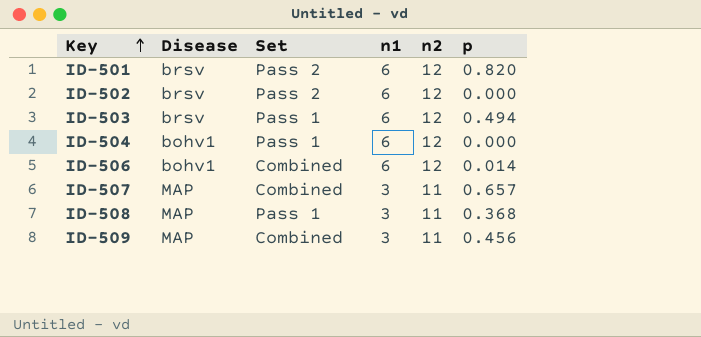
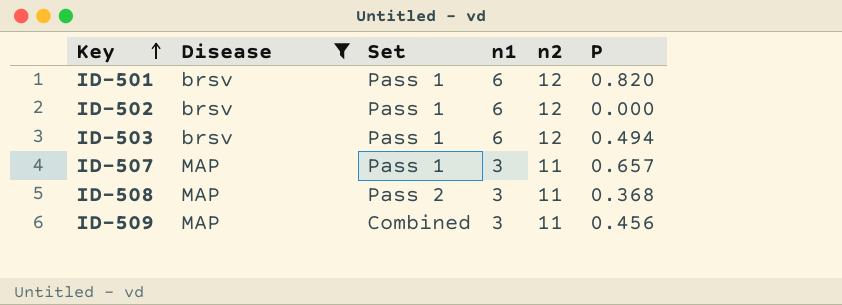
filter: none -> Disease != bohv1
column name: p -> P
ID-501 | Set: Pass 2 -> Pass 1
ID-502 | Set: Pass 2 -> Pass 1
ID-507 | Set: Combined -> Pass 1
ID-508 | Set: Pass 1 -> Pass 2

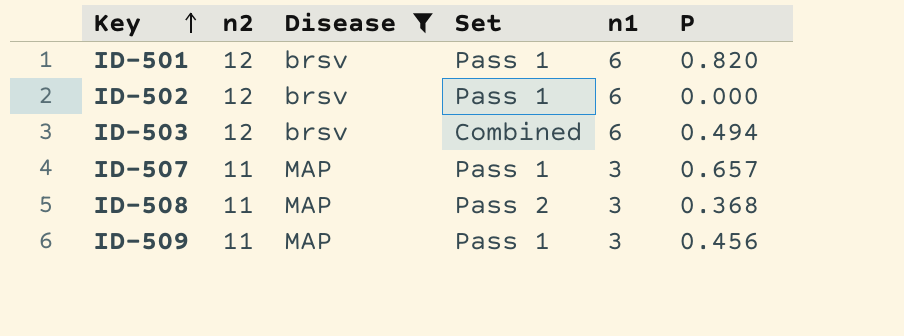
column n2 | position: 5 -> 2
ID-503 | Set: Pass 1 -> Combined
ID-509 | Set: Combined -> Pass 1

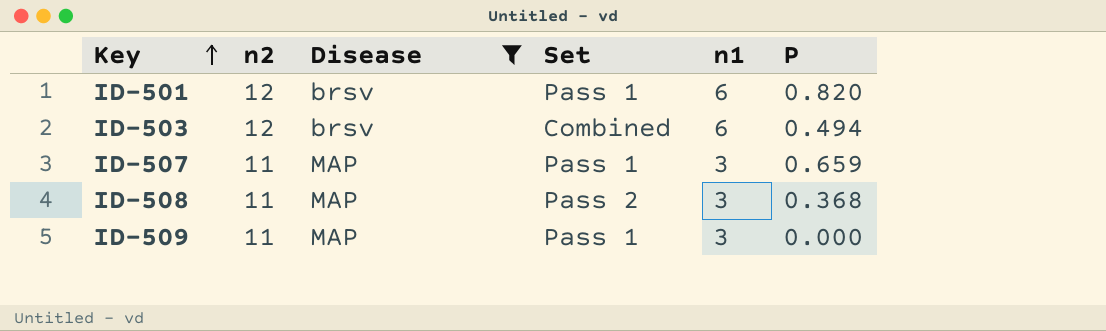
row ID-502: 12 | brsv | Pass 1 | 6 | 0.000 -> none
ID-507 | P: 0.657 -> 0.659
ID-509 | P: 0.456 -> 0.000

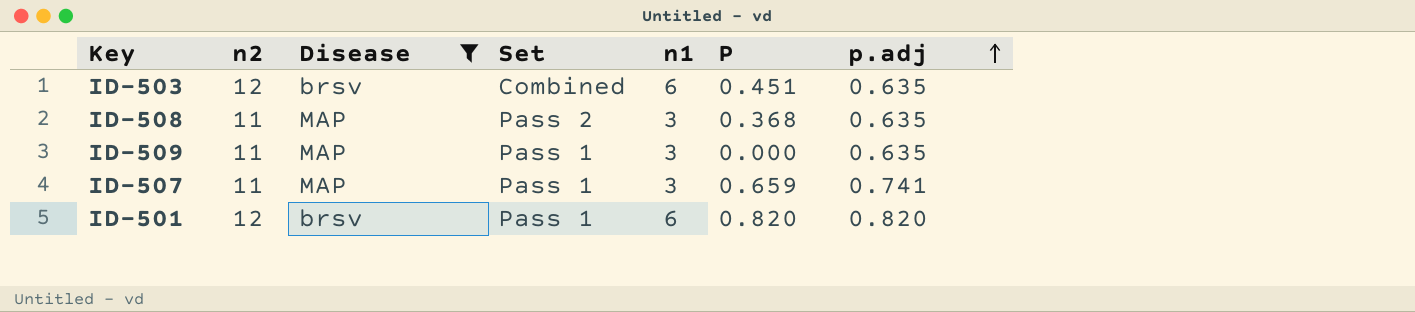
row order: Key ascending -> p.adj ascending
column p.adj | position: none -> 7
ID-503 | P: 0.494 -> 0.451

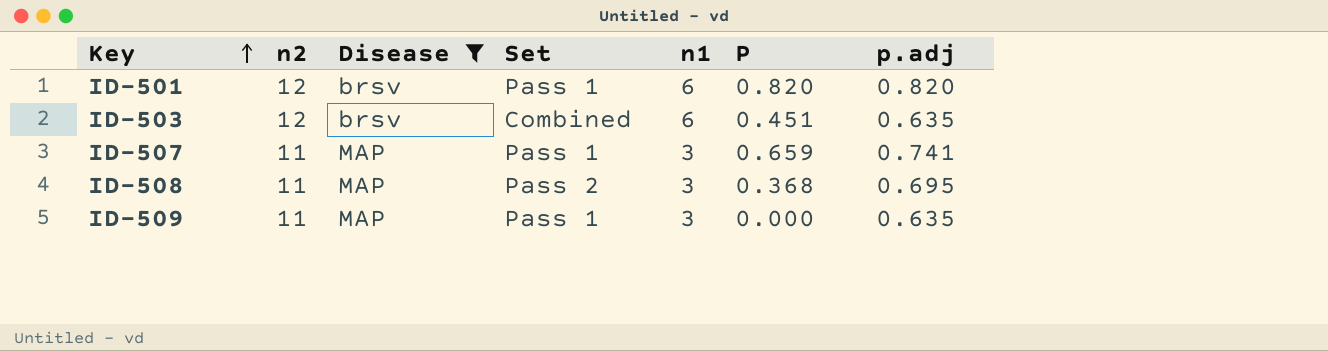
row order: p.adj ascending -> Key ascending
ID-508 | p.adj: 0.635 -> 0.695

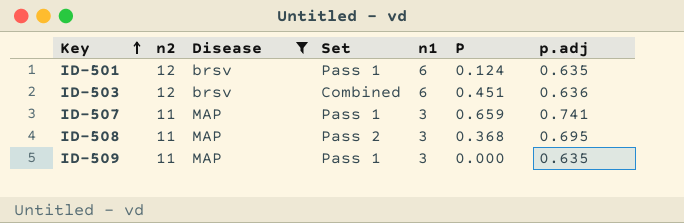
ID-501 | P: 0.820 -> 0.124
ID-501 | p.adj: 0.820 -> 0.635
ID-503 | p.adj: 0.635 -> 0.636

